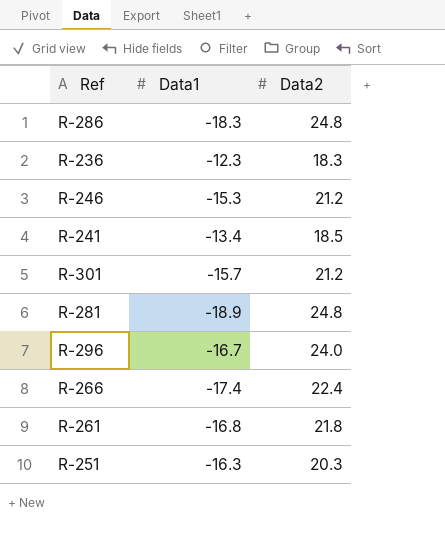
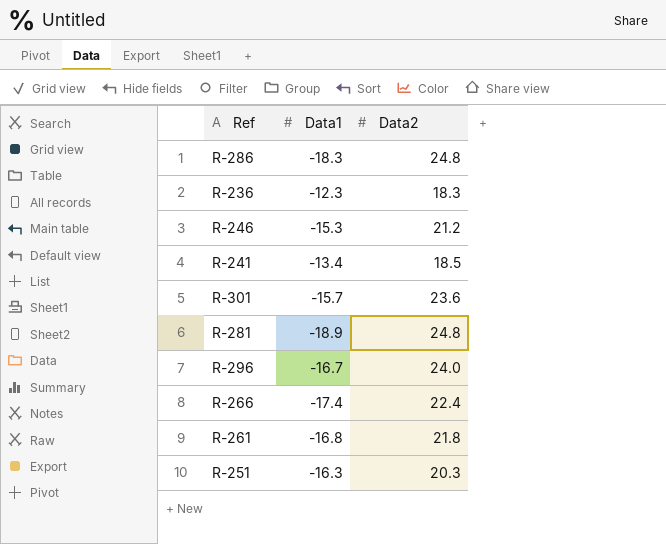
R-301 | Data2: 21.2 -> 23.6

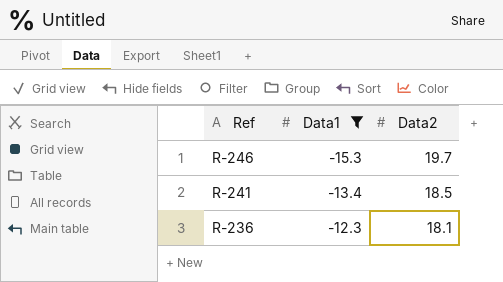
filter: none -> Data1 >= -15.3
row order: none -> Ref descending
R-246 | Data2: 21.2 -> 19.7
R-236 | Data2: 18.3 -> 18.1

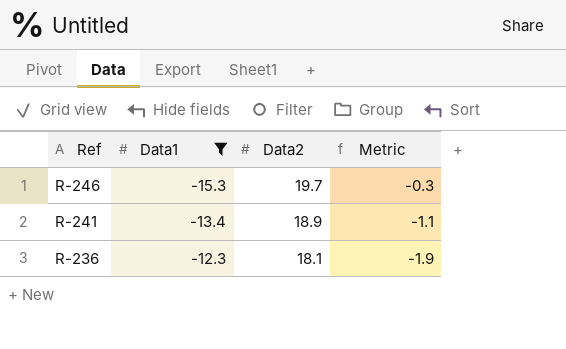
column Metric | formula: none -> [Data2] - 20
R-241 | Data2: 18.5 -> 18.9

